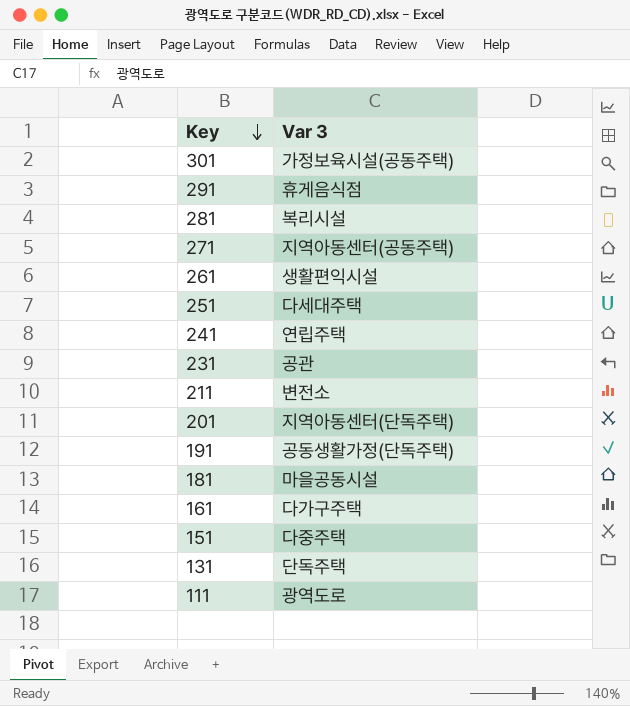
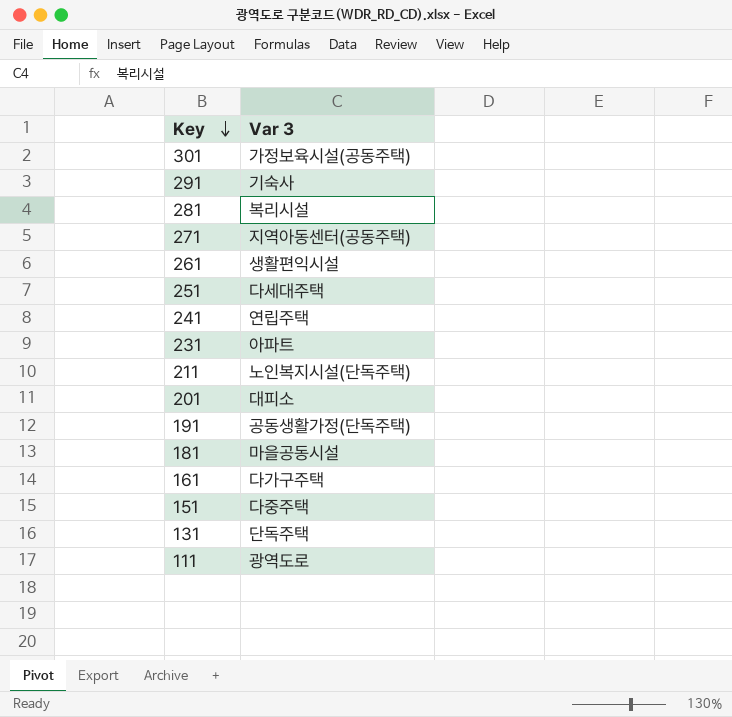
291 | Var 3: 휴게음식점 -> 기숙사
231 | Var 3: 공관 -> 아파트
211 | Var 3: 변전소 -> 노인복지시설(단독주택)
201 | Var 3: 지역아동센터(단독주택) -> 대피소

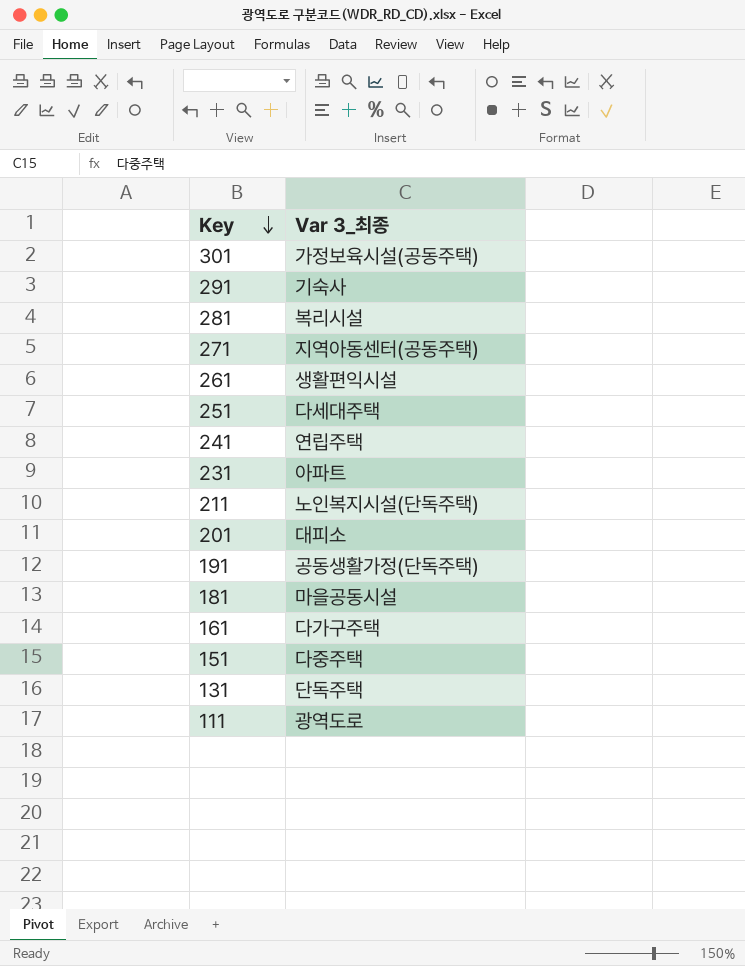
column name: Var 3 -> Var 3_최종

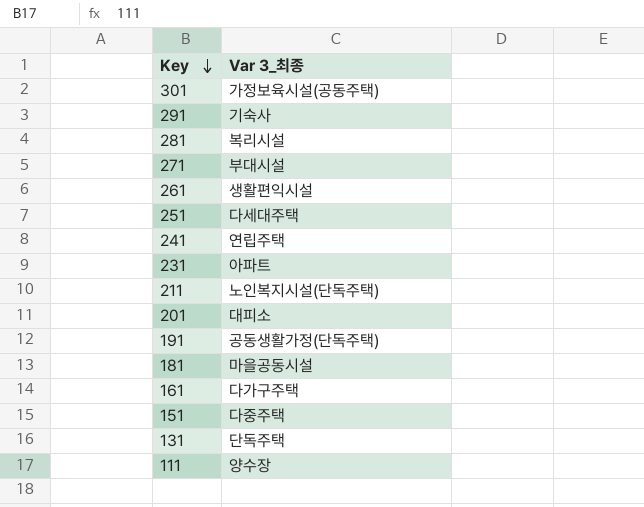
271 | Var 3_최종: 지역아동센터(공동주택) -> 부대시설
111 | Var 3_최종: 광역도로 -> 양수장

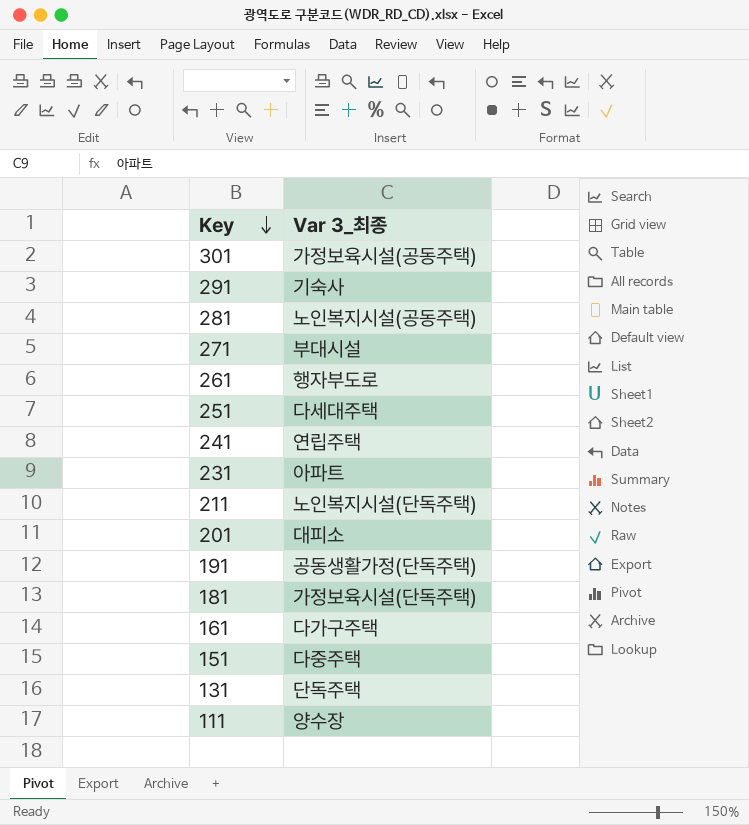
281 | Var 3_최종: 복리시설 -> 노인복지시설(공동주택)
261 | Var 3_최종: 생활편익시설 -> 행자부도로
181 | Var 3_최종: 마을공동시설 -> 가정보육시설(단독주택)

